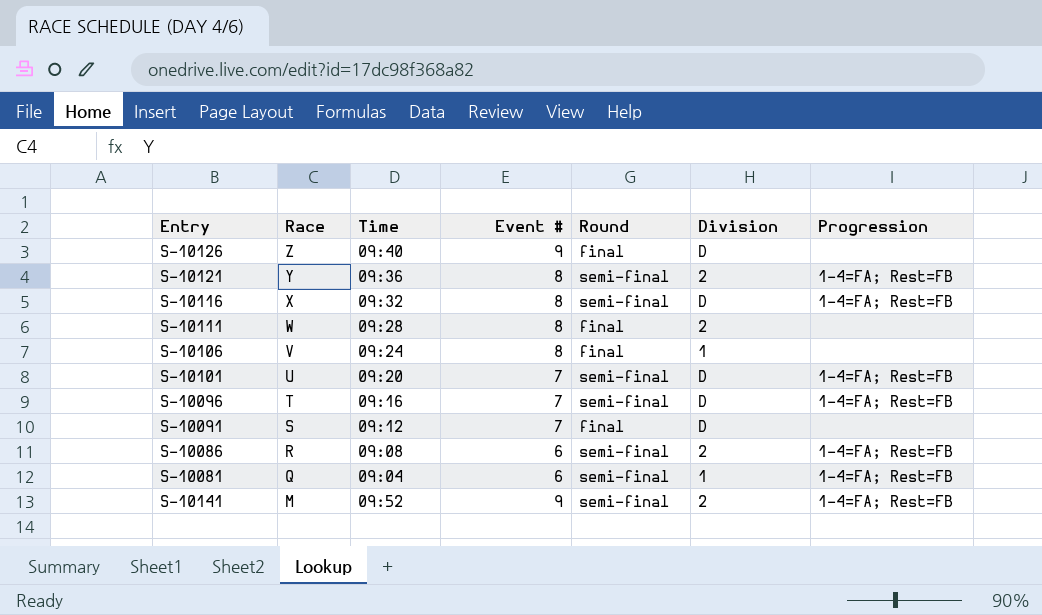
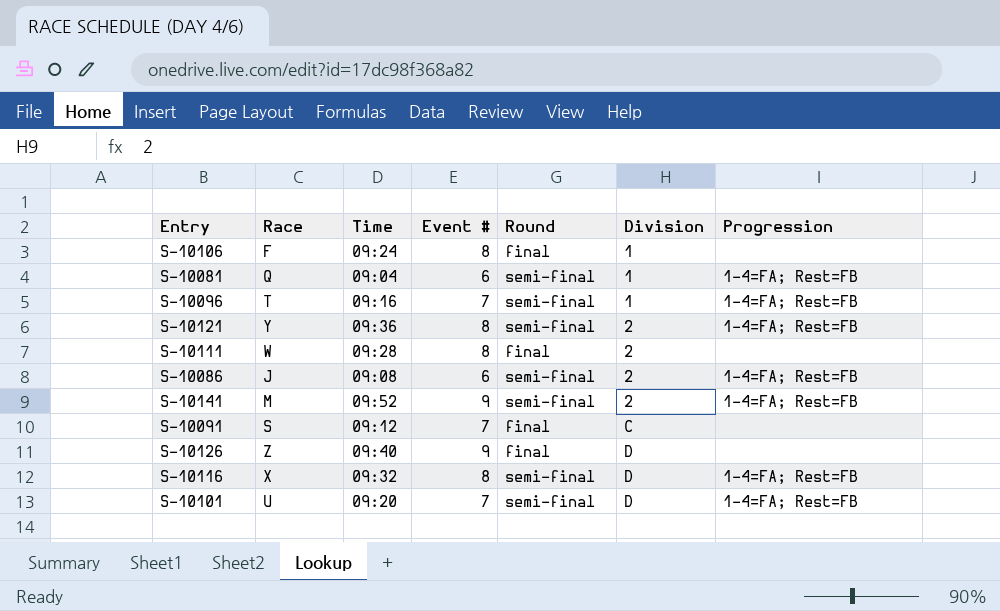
row order: Race descending -> Division ascending
S-10106 | Race: V -> F
S-10096 | Division: D -> 1
S-10086 | Race: R -> J
S-10091 | Division: D -> C

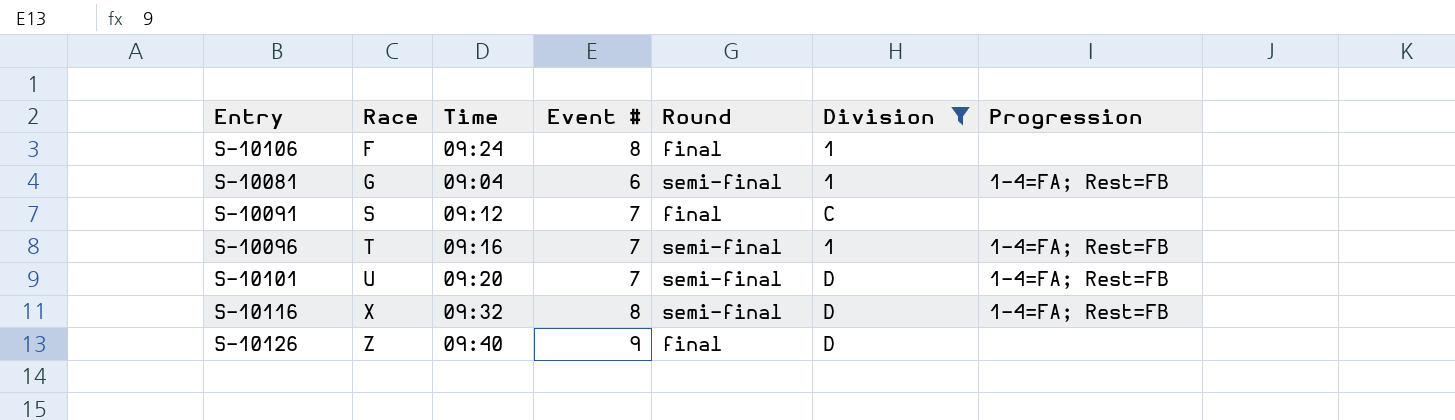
filter: none -> Division != 2
row order: Division ascending -> Race ascending
S-10081 | Race: Q -> G

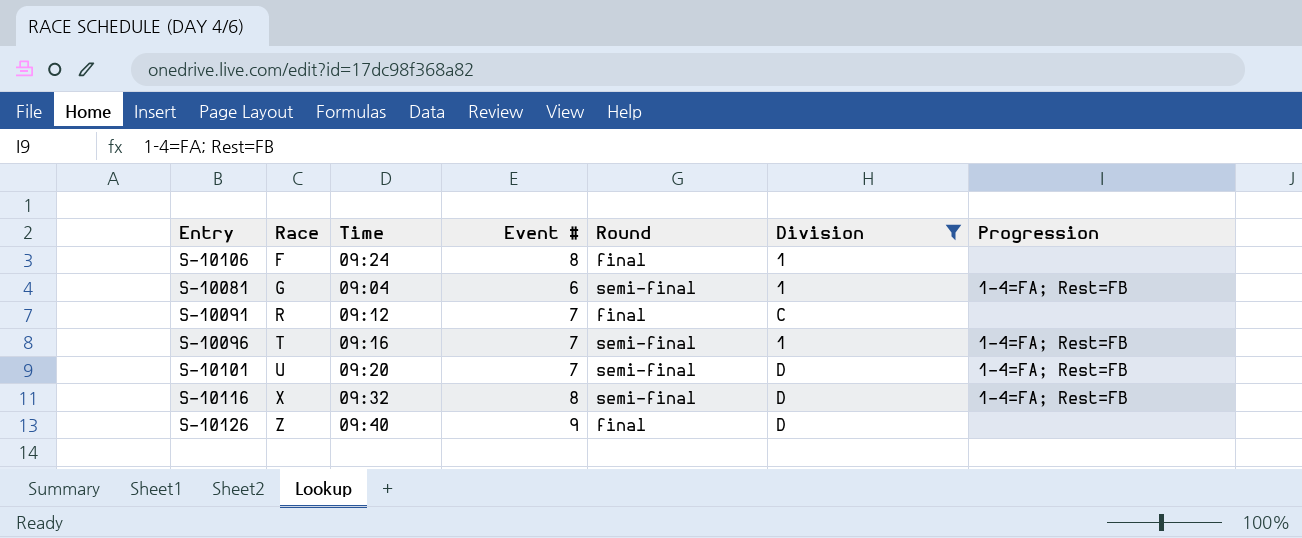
S-10091 | Race: S -> R

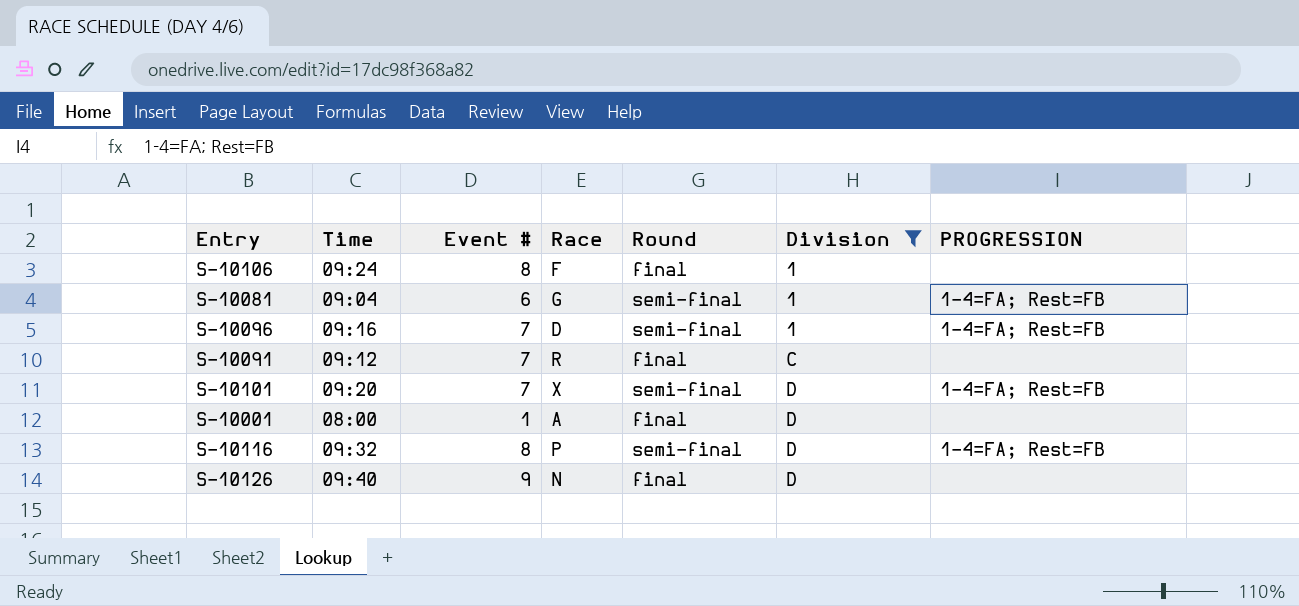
row order: Race ascending -> Division ascending
column Race | position: 2 -> 4
column name: Progression -> PROGRESSION
S-10096 | Race: T -> D
S-10101 | Race: U -> X
row S-10001: none -> 08:00 | 1 | A | final | D | none
S-10116 | Race: X -> P
S-10126 | Race: Z -> N

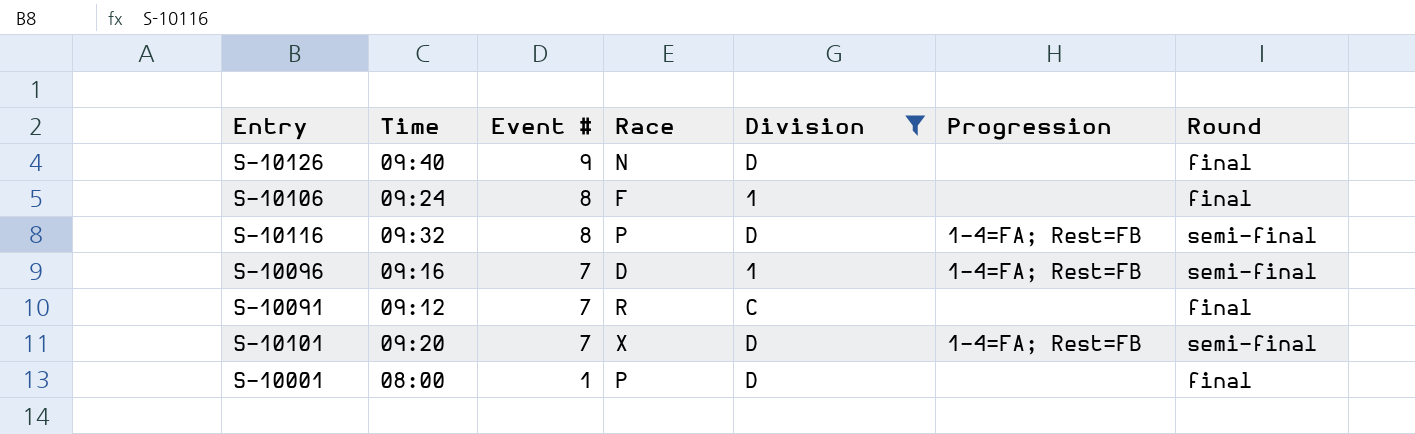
row order: Division ascending -> Event # descending
column name: PROGRESSION -> Progression
column Round | position: 5 -> 7
row S-10081: 09:04 | 6 | G | semi-final | 1 | 1-4=FA; Rest=FB -> none
S-10001 | Race: A -> P

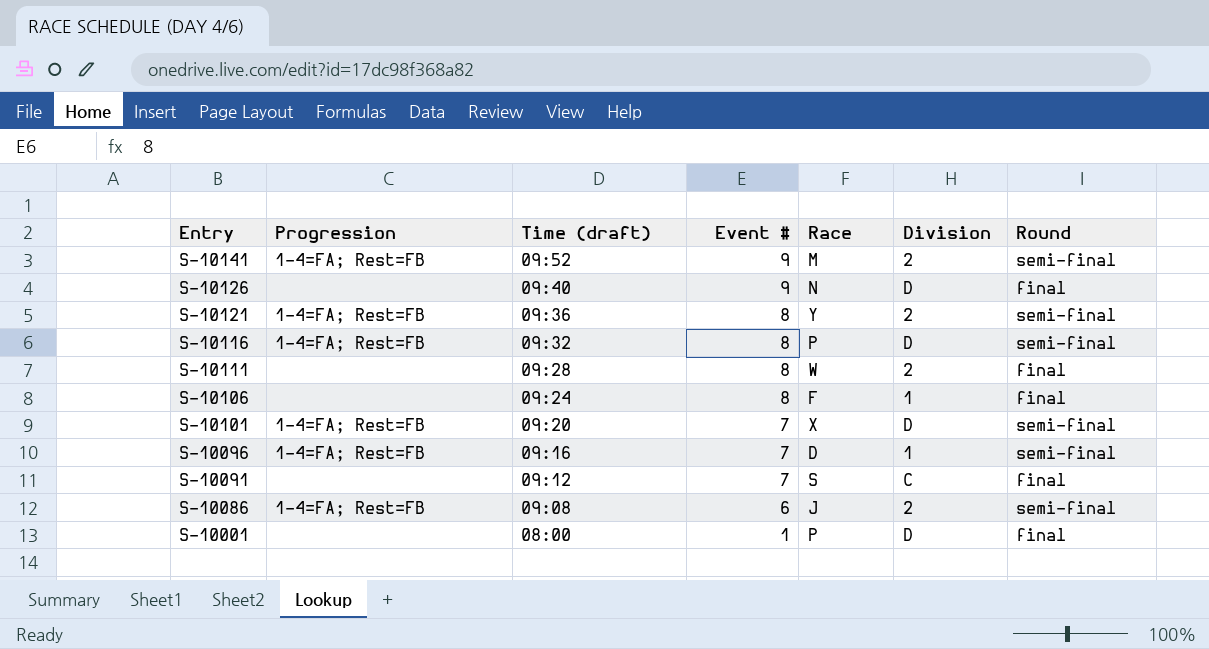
filter: Division != 2 -> none
row order: Event # descending -> Entry descending
column Progression | position: 6 -> 2
column name: Time -> Time (draft)
S-10091 | Race: R -> S

